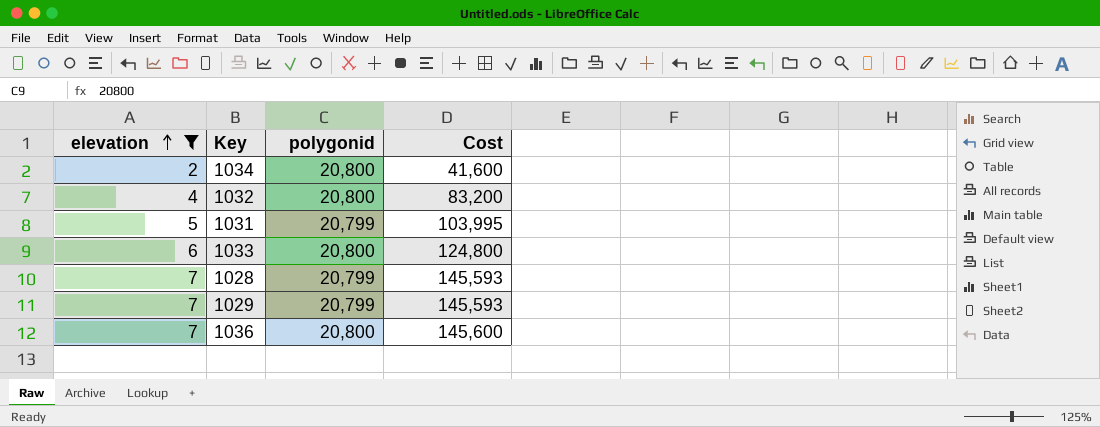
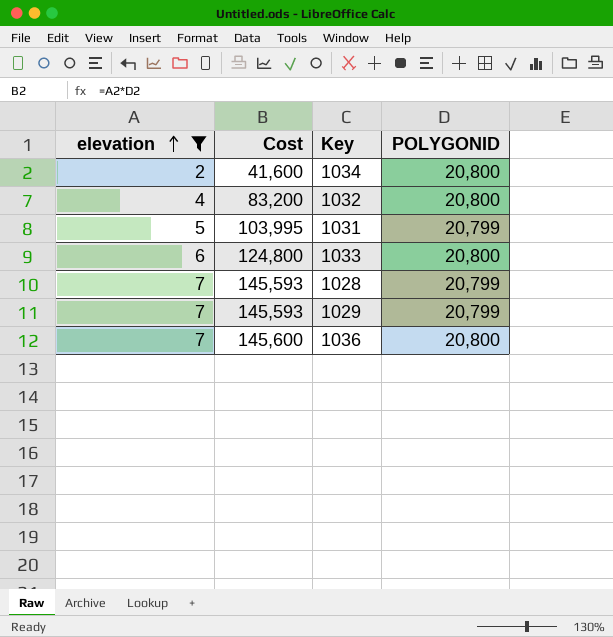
column Cost | position: 4 -> 2
column name: polygonid -> POLYGONID

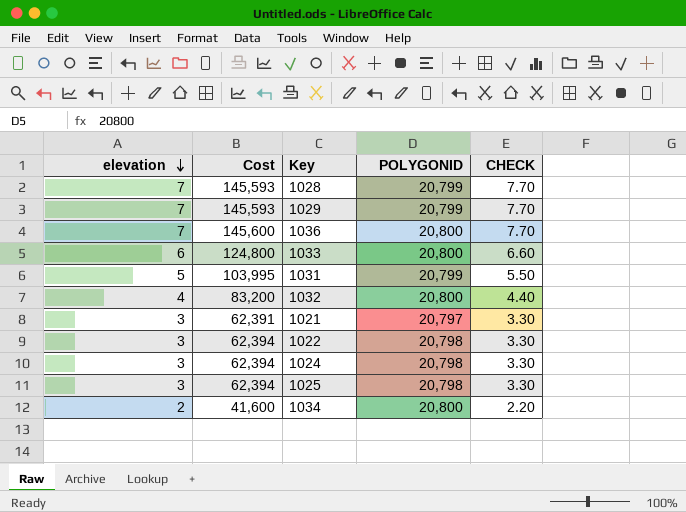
filter: elevation != 3 -> none
row order: elevation ascending -> elevation descending
column CHECK | formula: none -> [elevation] * 1.1

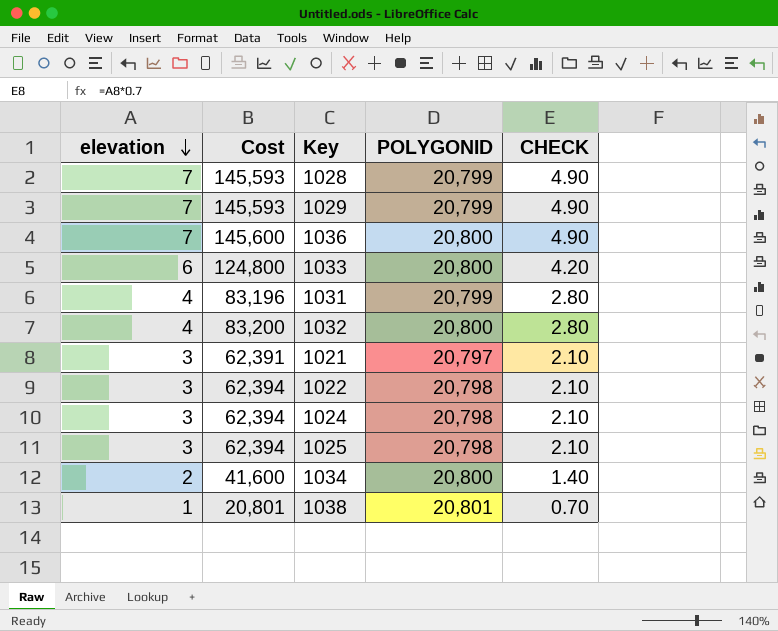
column CHECK | formula: [elevation] * 1.1 -> [elevation] * 0.7
1031 | elevation: 5 -> 4
1031 | Cost: 103,995 -> 83,196
row 1038: none -> 1 | 20,801 | 20,801 | 0.70

